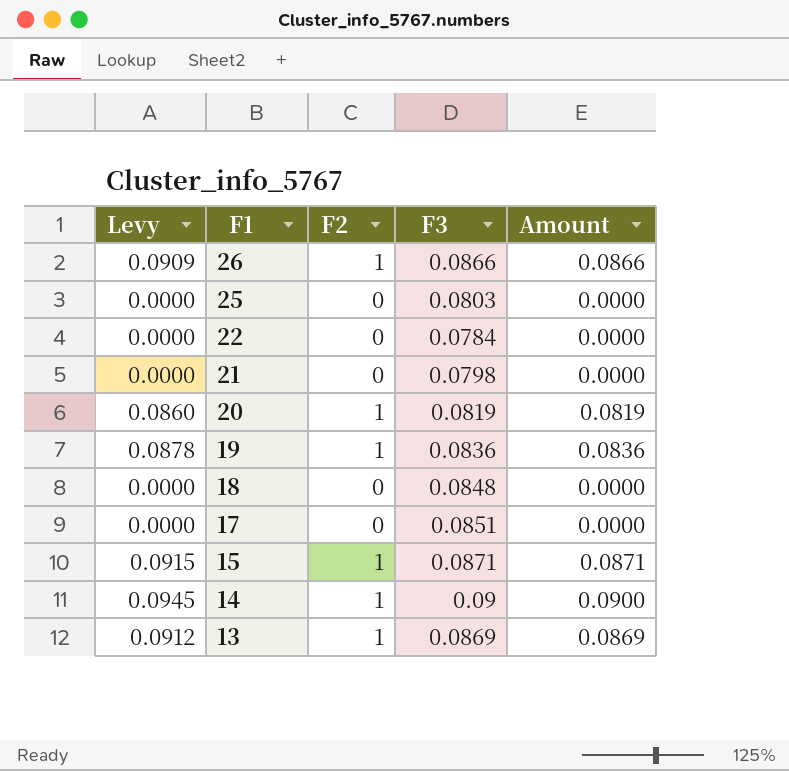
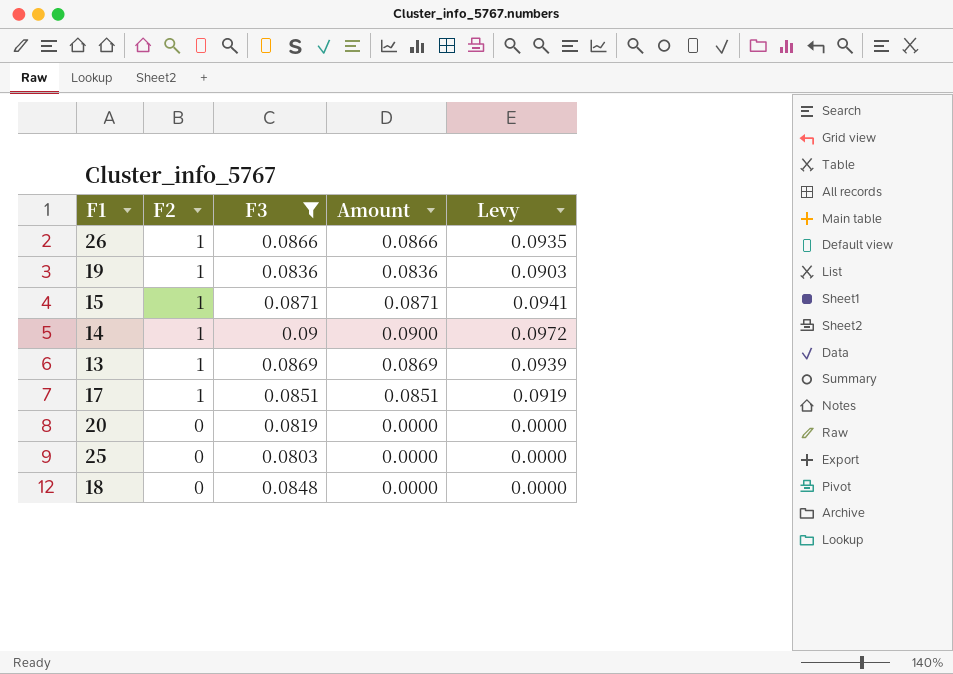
filter: none -> F3 >= 0.0803
row order: F1 descending -> F2 descending
column Levy | formula: [Amount] * 1.05 -> [Amount] * 1.08
column Levy | position: 1 -> 5
17 | F2: 0 -> 1
17 | Amount: 0.0000 -> 0.0851
20 | F2: 1 -> 0
20 | Amount: 0.0819 -> 0.0000

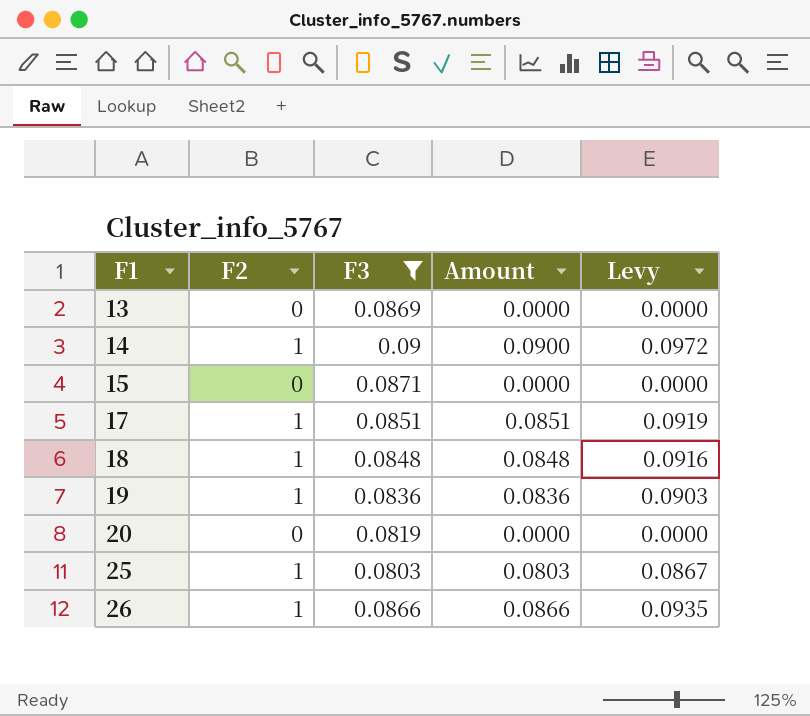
row order: F2 descending -> F1 ascending
13 | F2: 1 -> 0
13 | Amount: 0.0869 -> 0.0000
13 | Levy: 0.0939 -> 0.0000
15 | F2: 1 -> 0
15 | Amount: 0.0871 -> 0.0000
15 | Levy: 0.0941 -> 0.0000
18 | F2: 0 -> 1
18 | Amount: 0.0000 -> 0.0848
18 | Levy: 0.0000 -> 0.0916
25 | F2: 0 -> 1
25 | Amount: 0.0000 -> 0.0803
25 | Levy: 0.0000 -> 0.0867

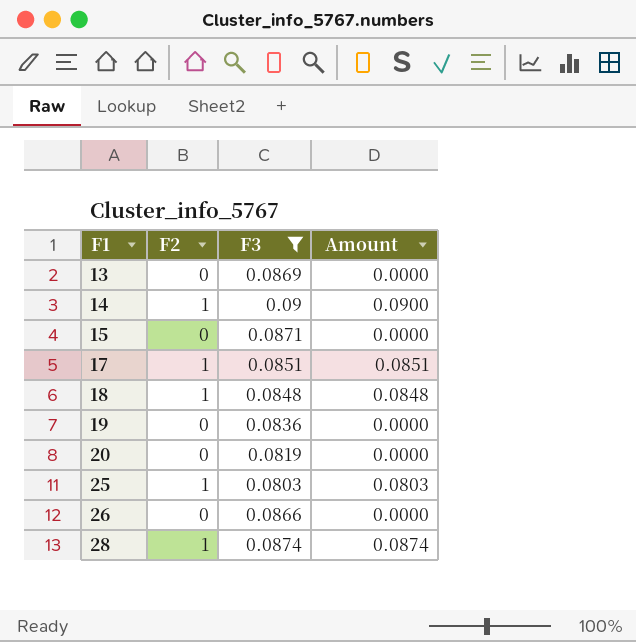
column Levy | formula: [Amount] * 1.08 -> none
19 | F2: 1 -> 0
19 | Amount: 0.0836 -> 0.0000
26 | F2: 1 -> 0
26 | Amount: 0.0866 -> 0.0000
row 28: none -> 1 | 0.0874 | 0.0874

